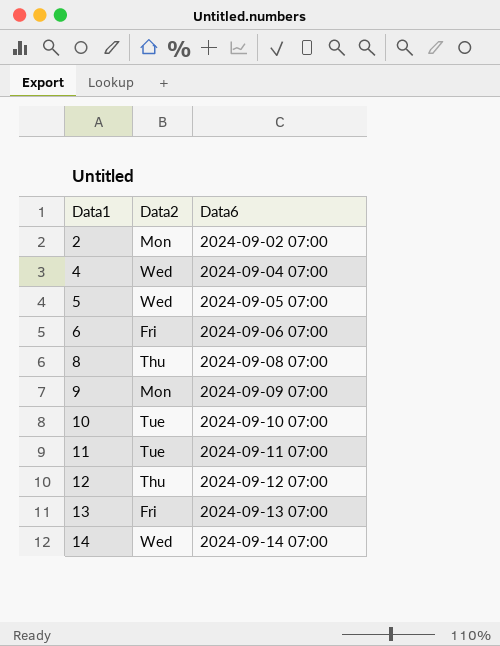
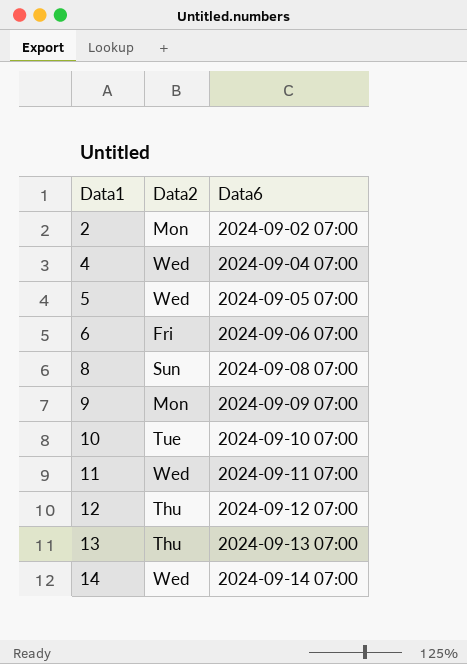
8 | Data2: Thu -> Sun
11 | Data2: Tue -> Wed
13 | Data2: Fri -> Thu

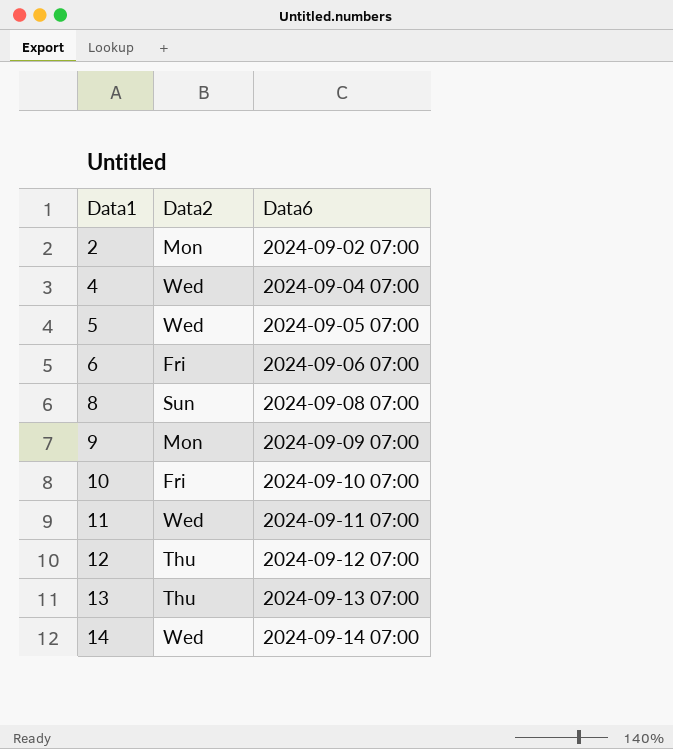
10 | Data2: Tue -> Fri

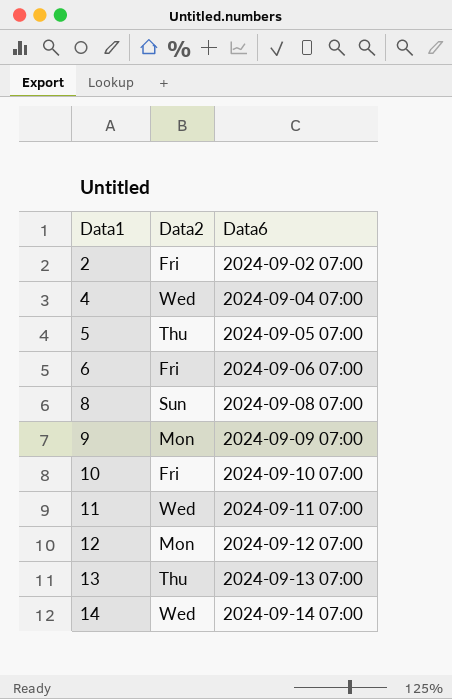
2 | Data2: Mon -> Fri
5 | Data2: Wed -> Thu
12 | Data2: Thu -> Mon

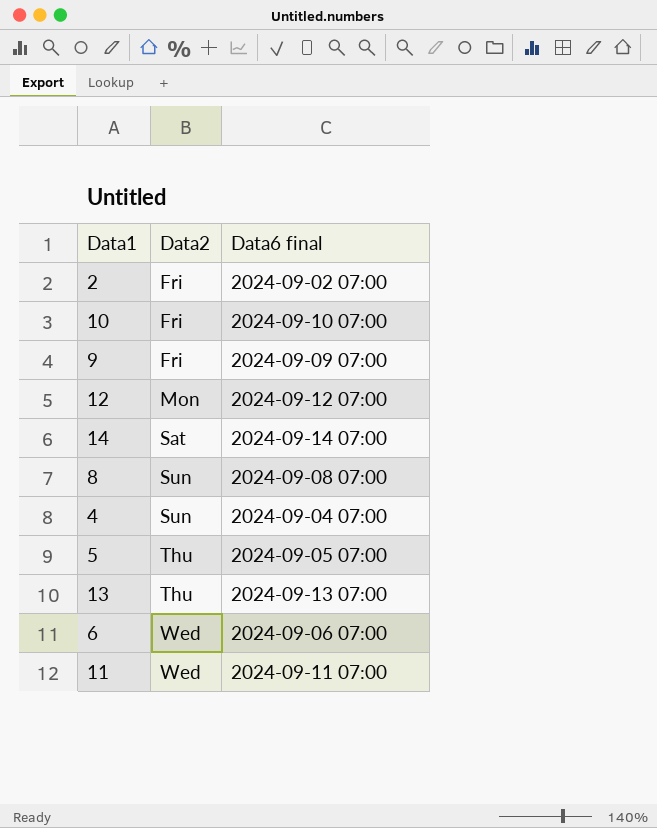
row order: Data1 ascending -> Data2 ascending
column name: Data6 -> Data6 final
9 | Data2: Mon -> Fri
14 | Data2: Wed -> Sat
4 | Data2: Wed -> Sun
6 | Data2: Fri -> Wed

